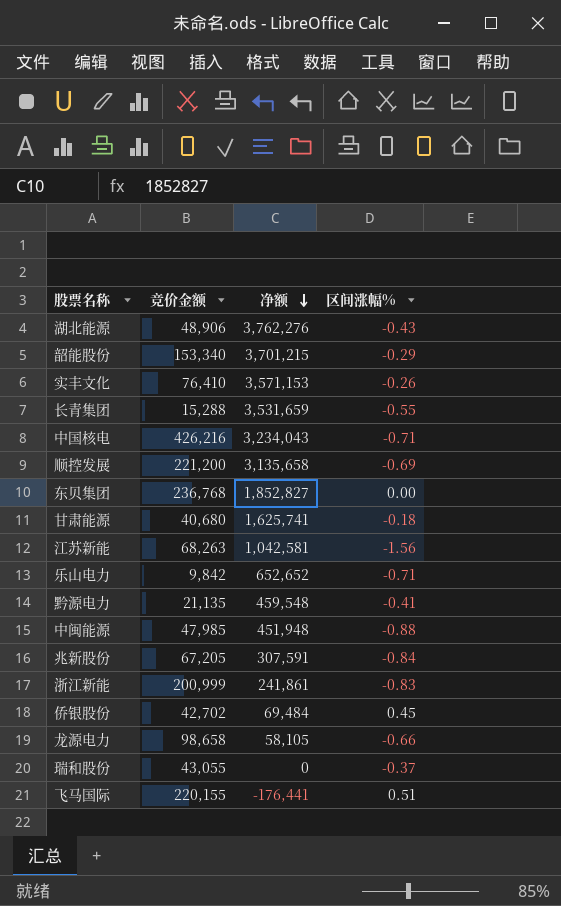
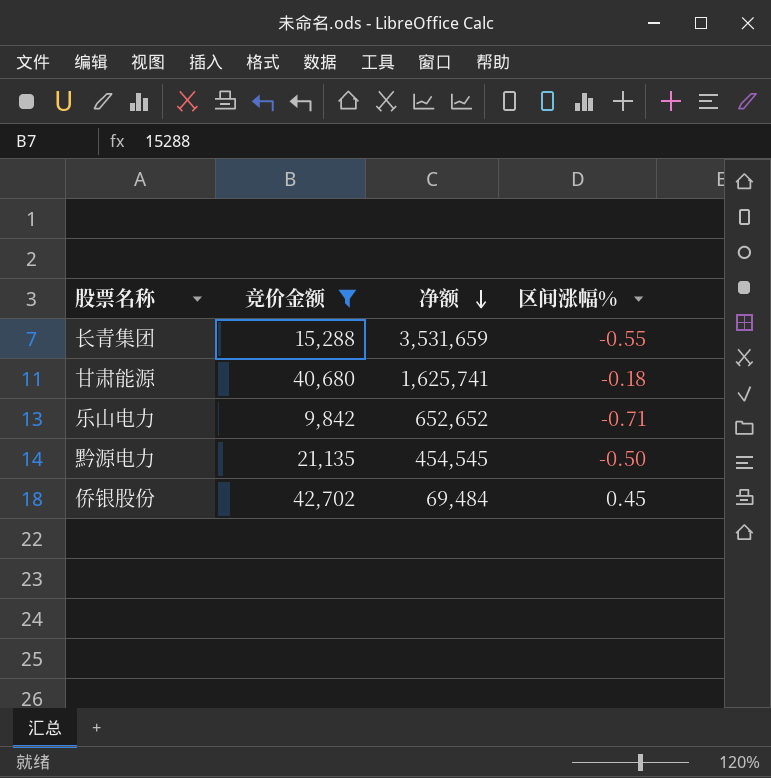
filter: none -> 竞价金额 <= 42,702
黔源电力 | 净额: 459,548 -> 454,545
黔源电力 | 区间涨幅%: -0.41 -> -0.50

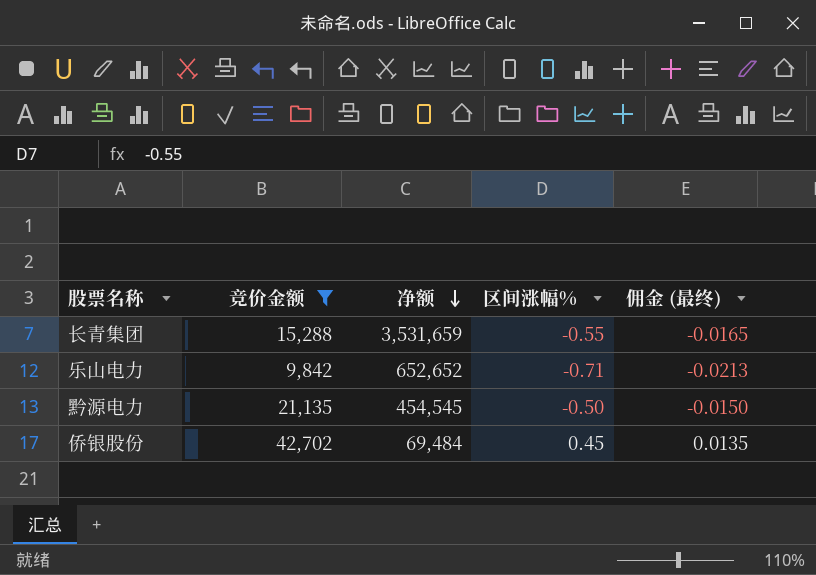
column 佣金 (最终) | formula: none -> [区间涨幅%] * 0.03
row 甘肃能源: 40,680 | 1,625,741 | -0.18 -> none

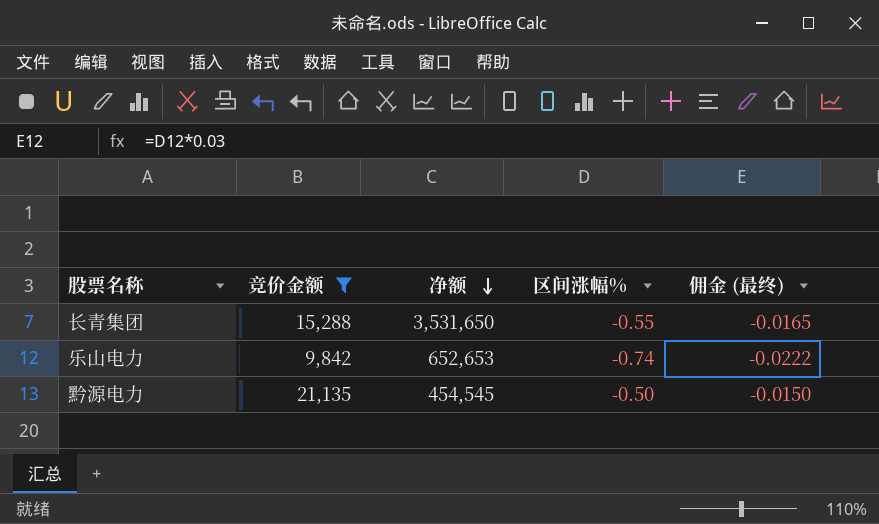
row 侨银股份: 42,702 | 69,484 | 0.45 | 0.0135 -> none
长青集团 | 净额: 3,531,659 -> 3,531,650
乐山电力 | 净额: 652,652 -> 652,653
乐山电力 | 区间涨幅%: -0.71 -> -0.74
乐山电力 | 佣金 (最终): -0.0213 -> -0.0222

